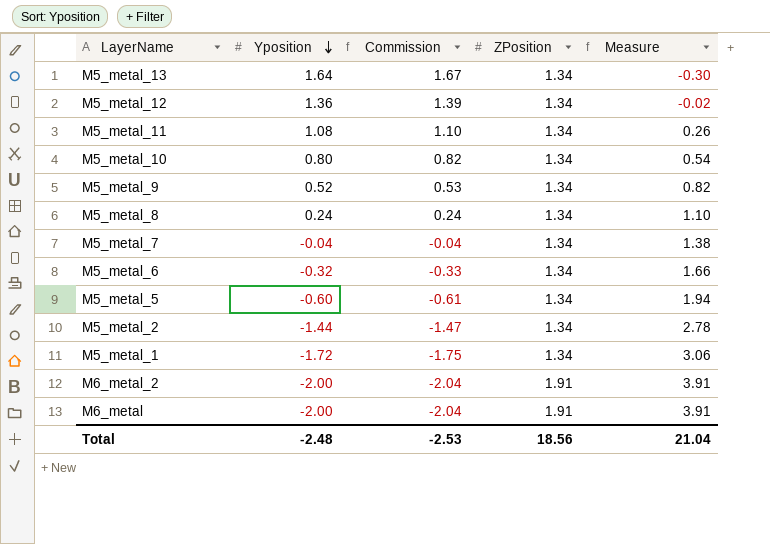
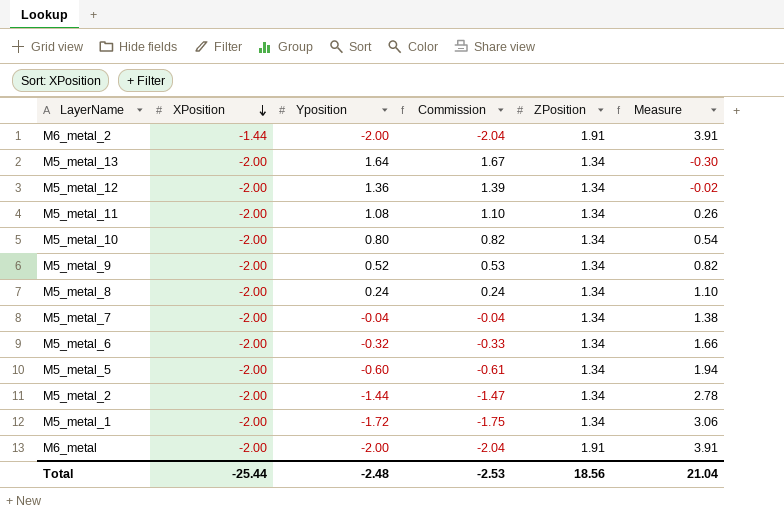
row order: Yposition descending -> XPosition descending
column XPosition | position: none -> 2

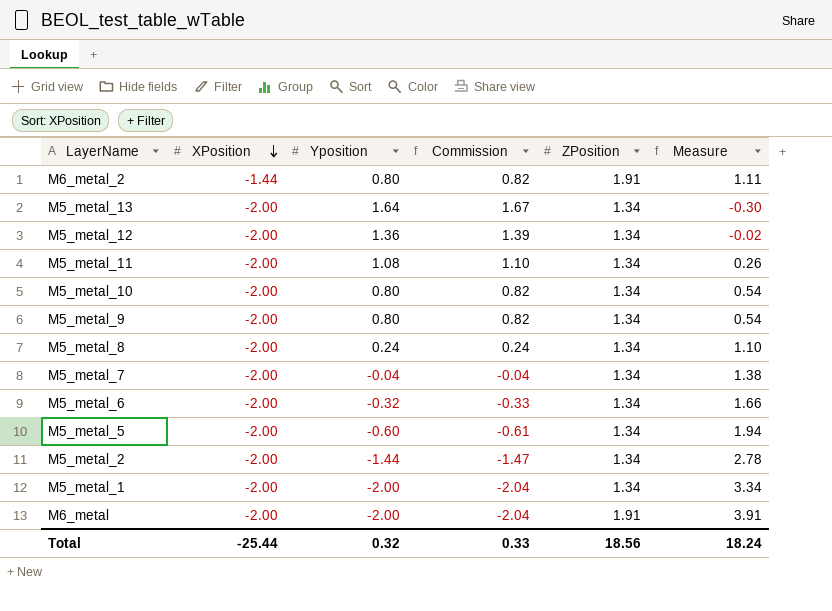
M6_metal_2 | Yposition: -2.00 -> 0.80
M6_metal_2 | Commission: -2.04 -> 0.82
M6_metal_2 | Measure: 3.91 -> 1.11
M5_metal_9 | Yposition: 0.52 -> 0.80
M5_metal_9 | Commission: 0.53 -> 0.82
M5_metal_9 | Measure: 0.82 -> 0.54
M5_metal_1 | Yposition: -1.72 -> -2.00
M5_metal_1 | Commission: -1.75 -> -2.04
M5_metal_1 | Measure: 3.06 -> 3.34
Total | Yposition: -2.48 -> 0.32
Total | Commission: -2.53 -> 0.33
Total | Measure: 21.04 -> 18.24

